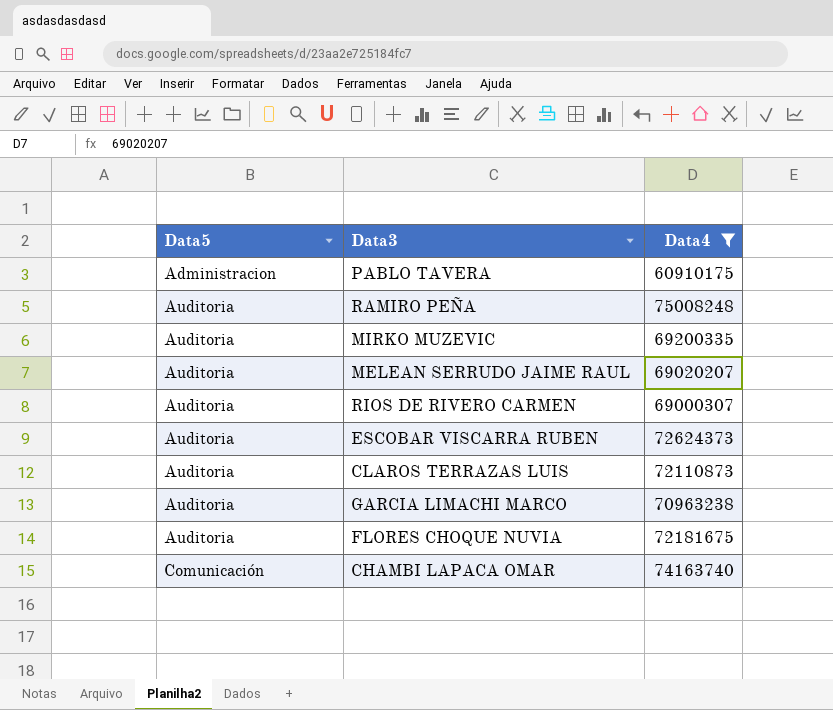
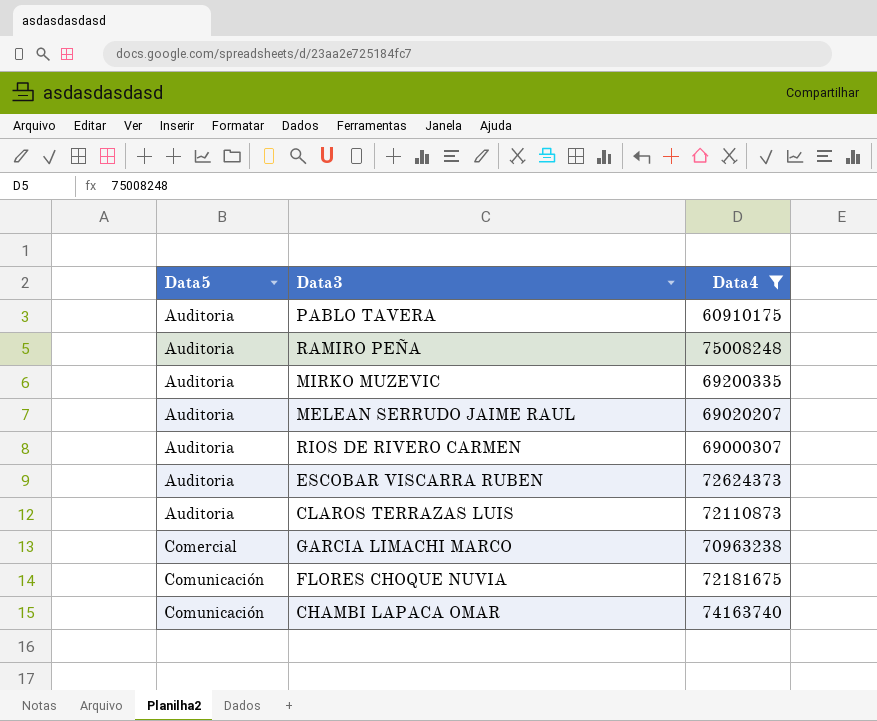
PABLO TAVERA | Data5: Administracion -> Auditoria
GARCIA LIMACHI MARCO | Data5: Auditoria -> Comercial
FLORES CHOQUE NUVIA | Data5: Auditoria -> Comunicación

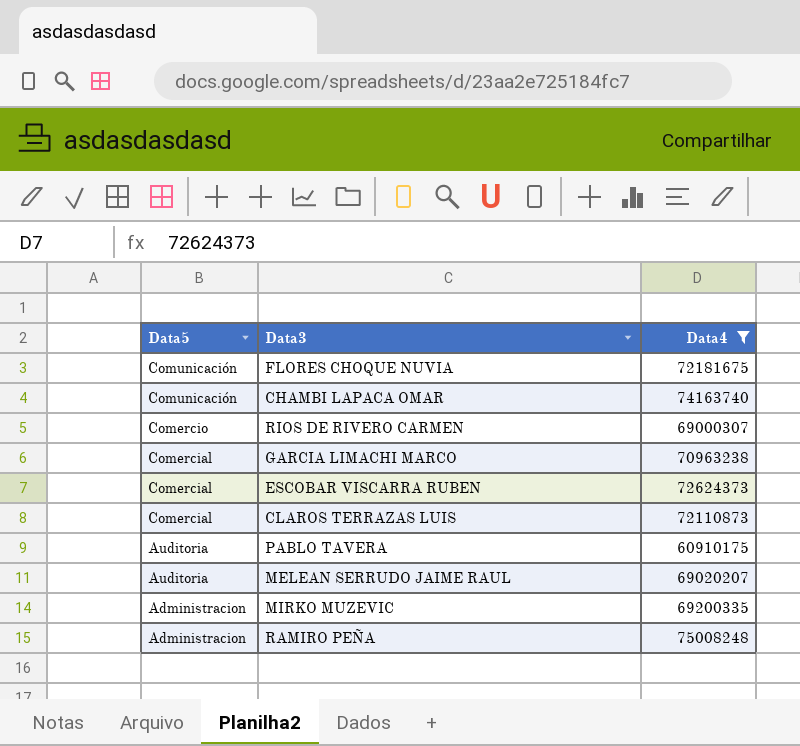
row order: Data5 ascending -> Data5 descending
RIOS DE RIVERO CARMEN | Data5: Auditoria -> Comercio
ESCOBAR VISCARRA RUBEN | Data5: Auditoria -> Comercial
CLAROS TERRAZAS LUIS | Data5: Auditoria -> Comercial
MIRKO MUZEVIC | Data5: Auditoria -> Administracion
RAMIRO PEÑA | Data5: Auditoria -> Administracion

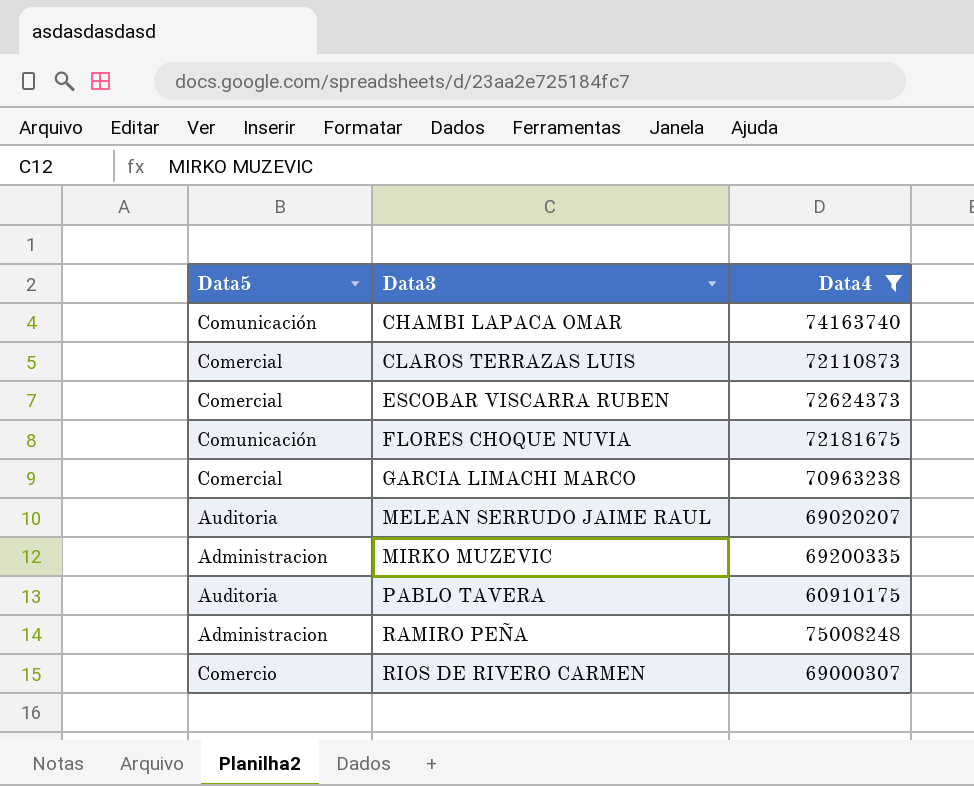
row order: Data5 descending -> Data3 ascending

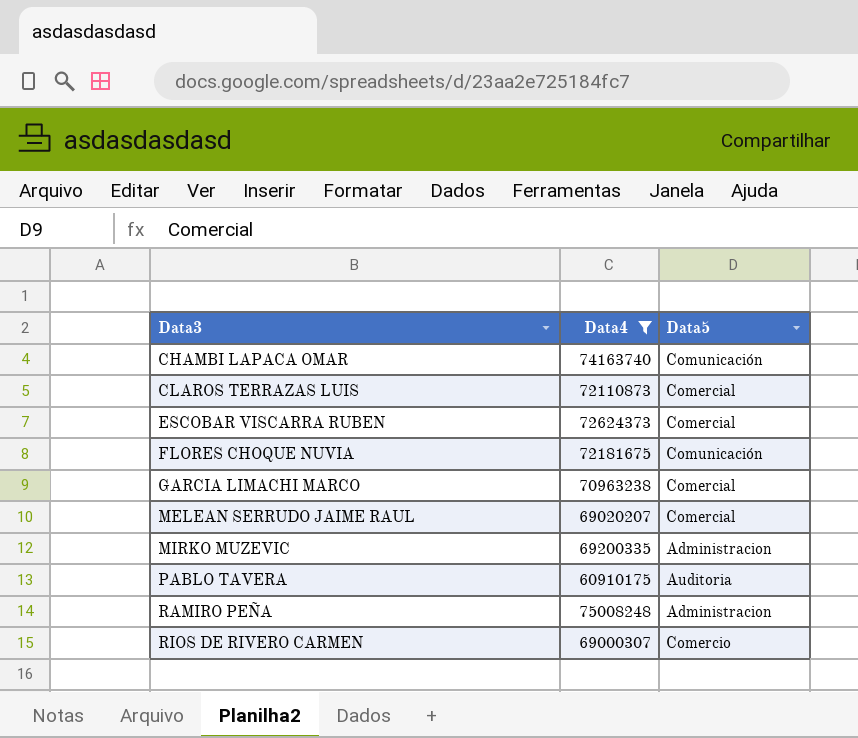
column Data5 | position: 1 -> 3
MELEAN SERRUDO JAIME RAUL | Data5: Auditoria -> Comercial

